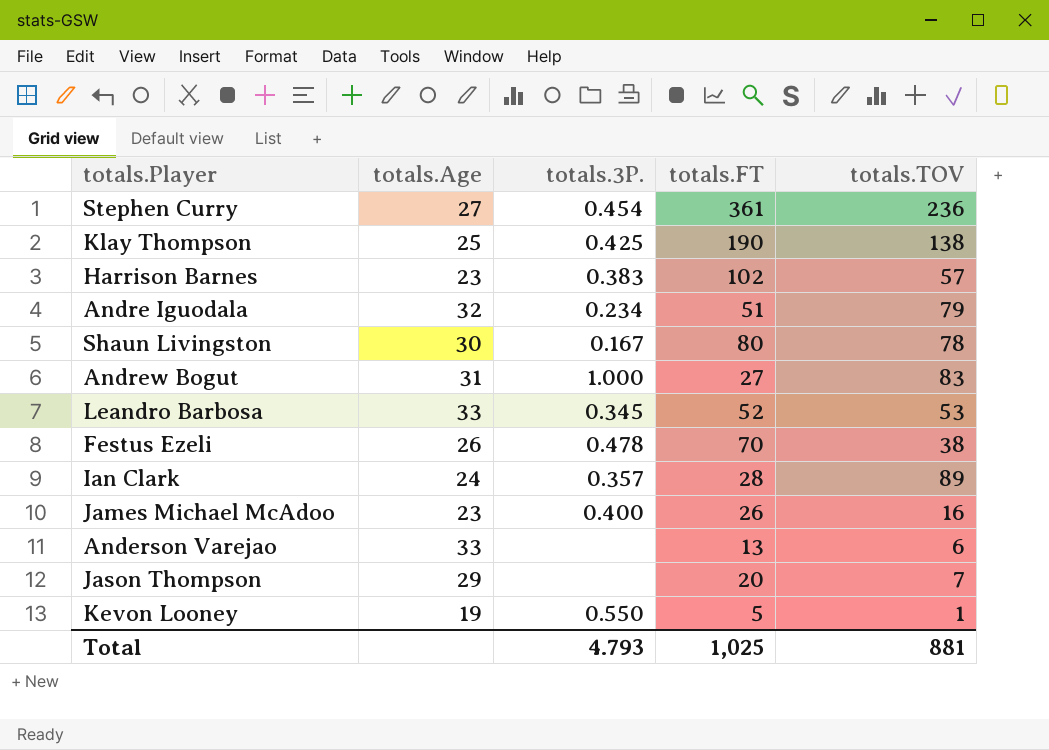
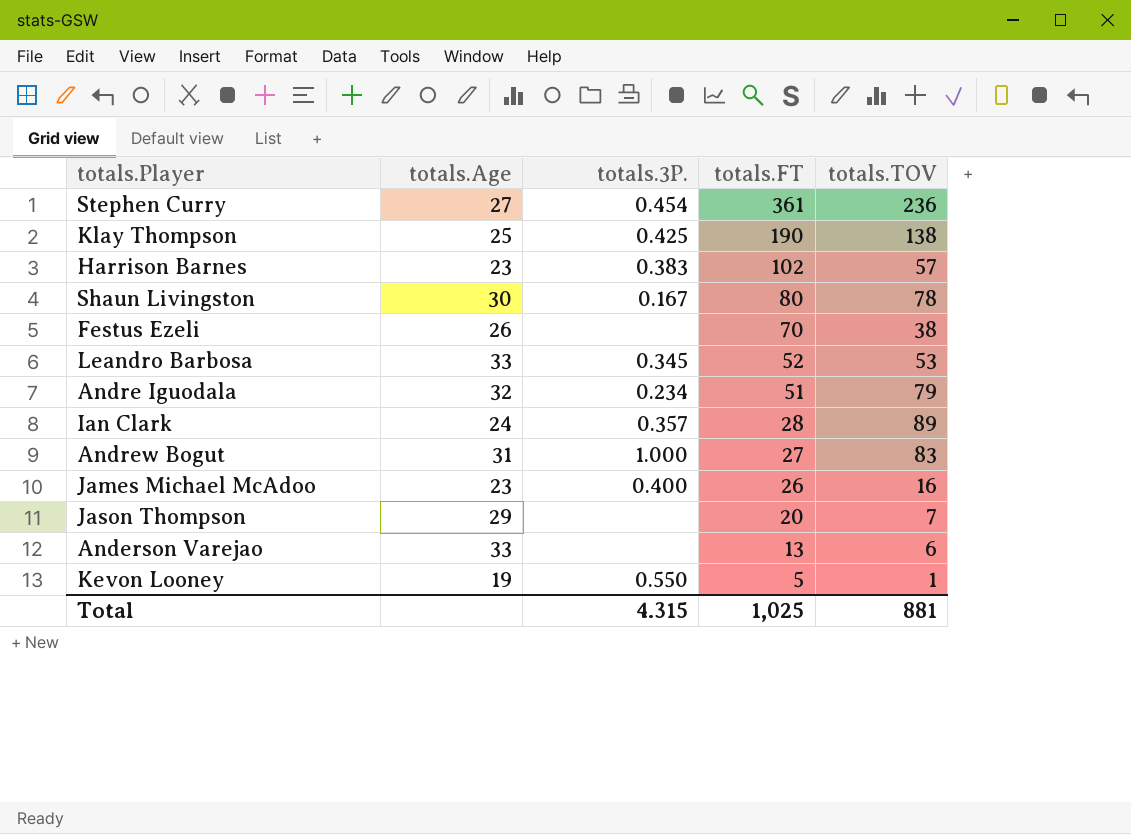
row order: none -> totals.FT descending
Festus Ezeli | totals.3P.: 0.478 -> none
Total | totals.3P.: 4.793 -> 4.315

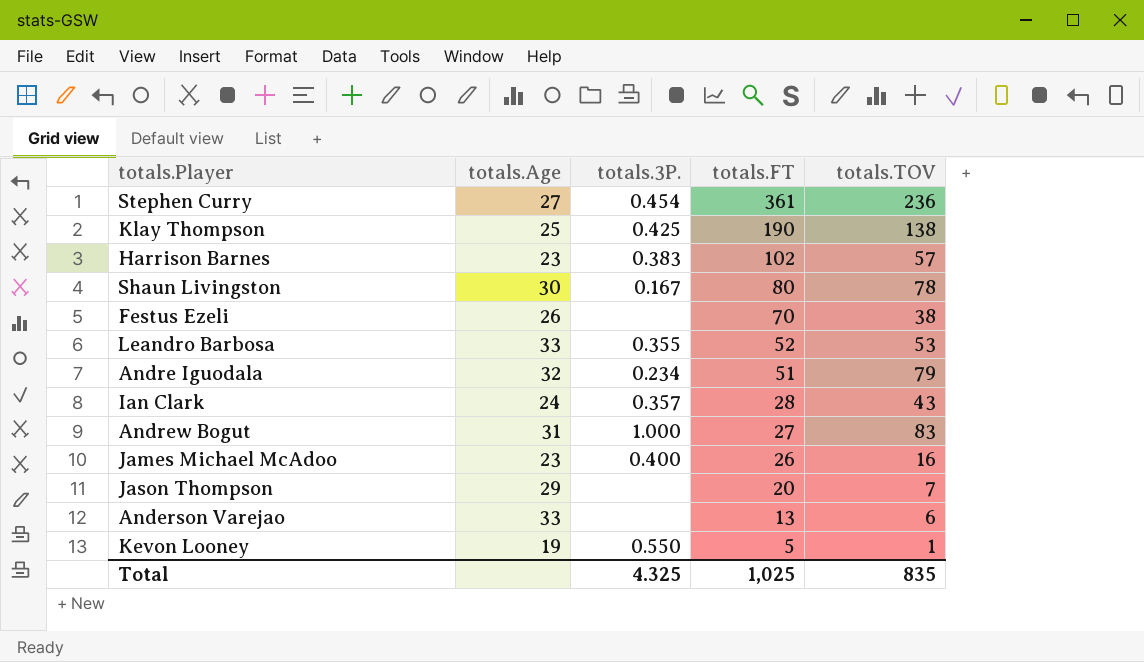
Leandro Barbosa | totals.3P.: 0.345 -> 0.355
Ian Clark | totals.TOV: 89 -> 43
Total | totals.3P.: 4.315 -> 4.325
Total | totals.TOV: 881 -> 835

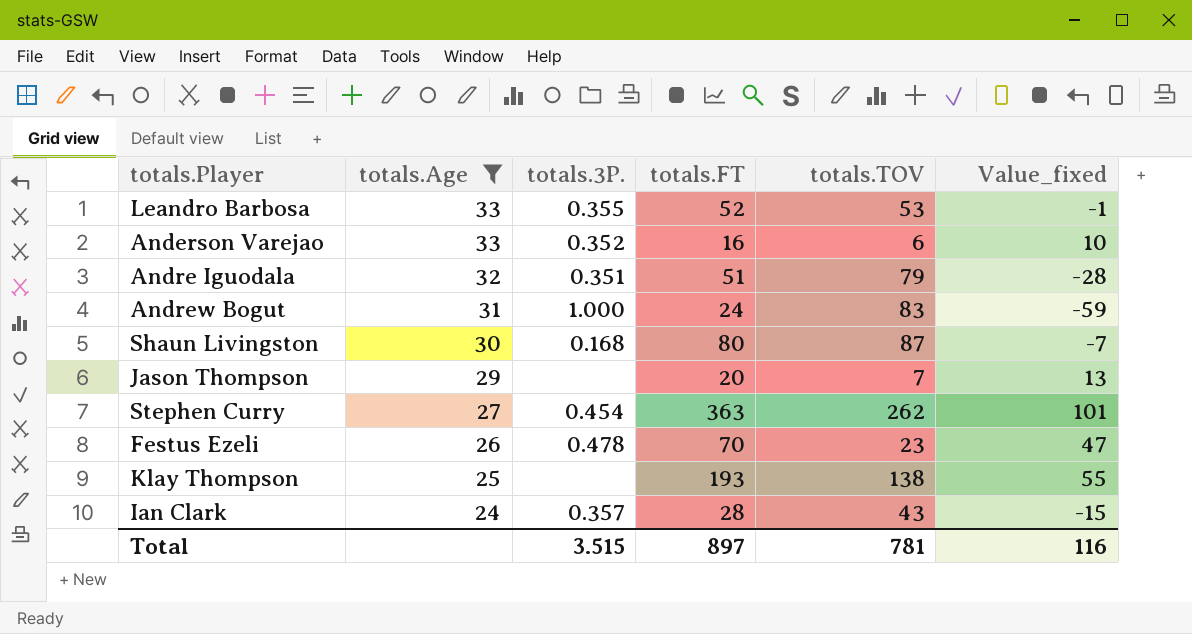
filter: none -> totals.Age >= 24
row order: totals.FT descending -> totals.Age descending
column Value_fixed | formula: none -> [totals.FT] - [totals.TOV]
Anderson Varejao | totals.3P.: none -> 0.352
Anderson Varejao | totals.FT: 13 -> 16
Andre Iguodala | totals.3P.: 0.234 -> 0.351
Andrew Bogut | totals.FT: 27 -> 24
Shaun Livingston | totals.3P.: 0.167 -> 0.168
Shaun Livingston | totals.TOV: 78 -> 87
Stephen Curry | totals.FT: 361 -> 363
Stephen Curry | totals.TOV: 236 -> 262
Festus Ezeli | totals.3P.: none -> 0.478
Festus Ezeli | totals.TOV: 38 -> 23
Klay Thompson | totals.3P.: 0.425 -> none
Klay Thompson | totals.FT: 190 -> 193
Total | totals.3P.: 4.325 -> 3.515
Total | totals.FT: 1,025 -> 897
Total | totals.TOV: 835 -> 781

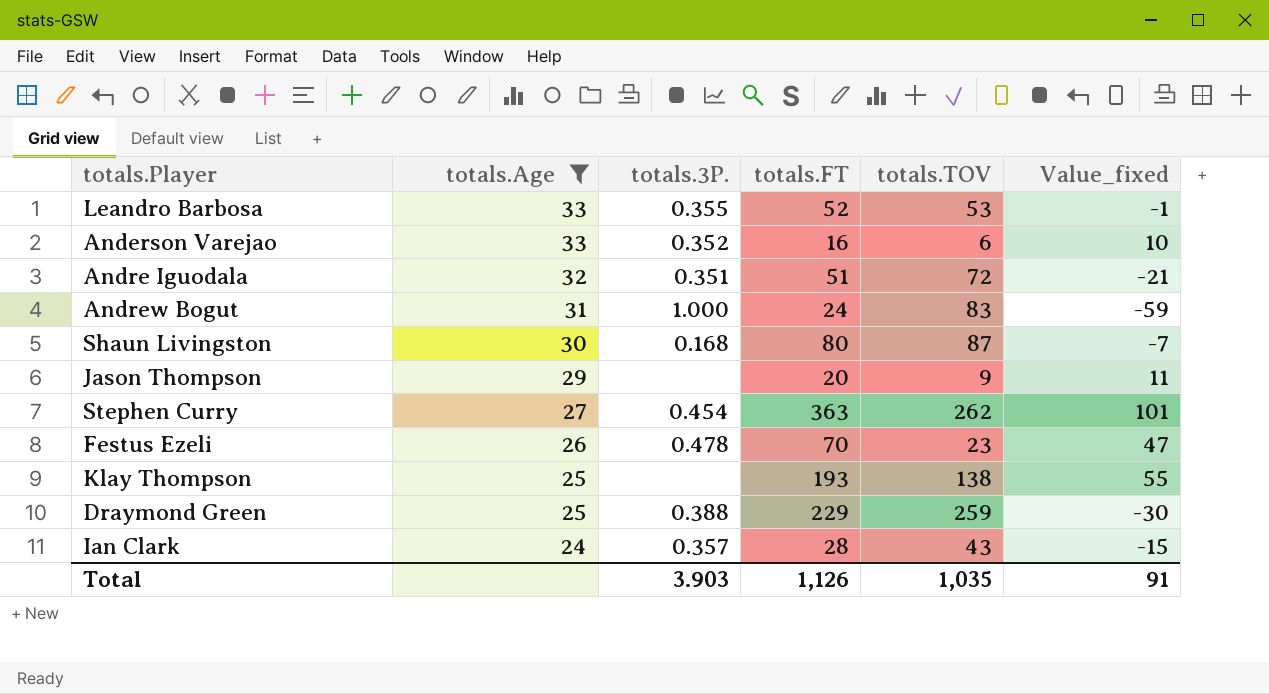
Andre Iguodala | totals.TOV: 79 -> 72
Andre Iguodala | Value_fixed: -28 -> -21
Jason Thompson | totals.TOV: 7 -> 9
Jason Thompson | Value_fixed: 13 -> 11
row Draymond Green: none -> 25 | 0.388 | 229 | 259 | -30
Total | totals.3P.: 3.515 -> 3.903
Total | totals.FT: 897 -> 1,126
Total | totals.TOV: 781 -> 1,035
Total | Value_fixed: 116 -> 91

